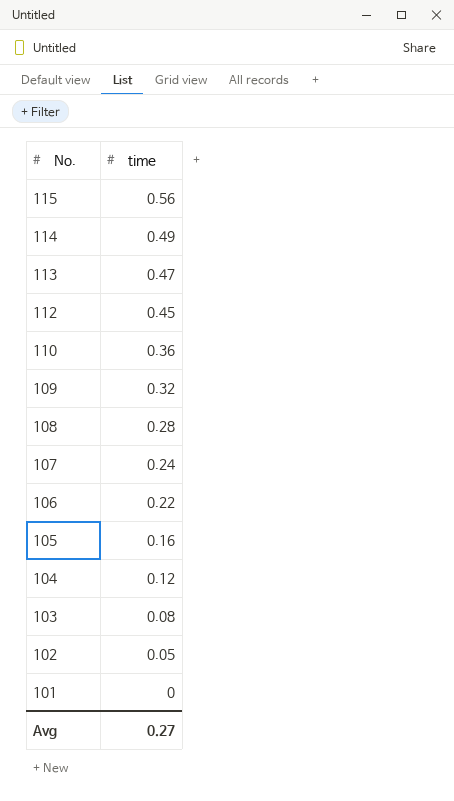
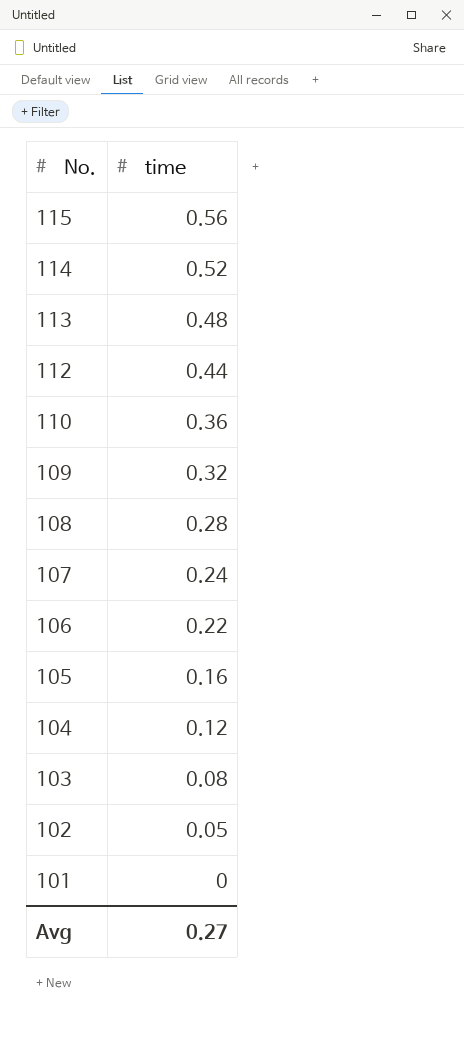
114 | time: 0.49 -> 0.52
113 | time: 0.47 -> 0.48
112 | time: 0.45 -> 0.44

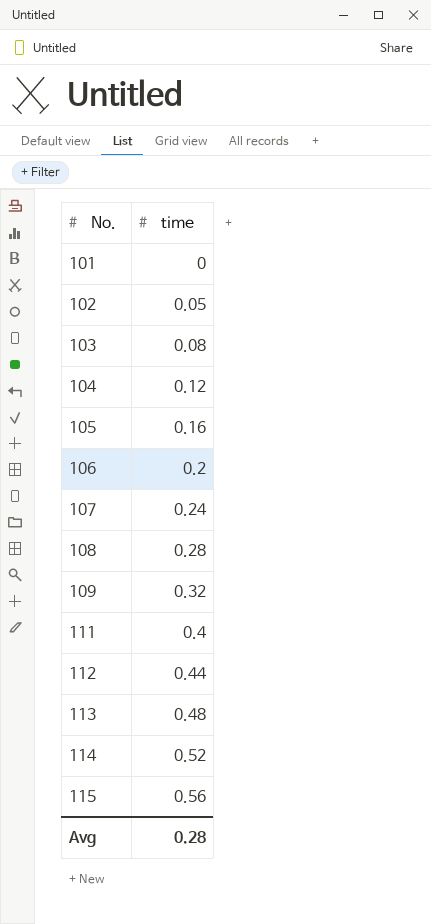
row order: No. descending -> No. ascending
row 110: 0.36 -> none
106 | time: 0.22 -> 0.2
row 111: none -> 0.4
Avg | time: 0.27 -> 0.28

